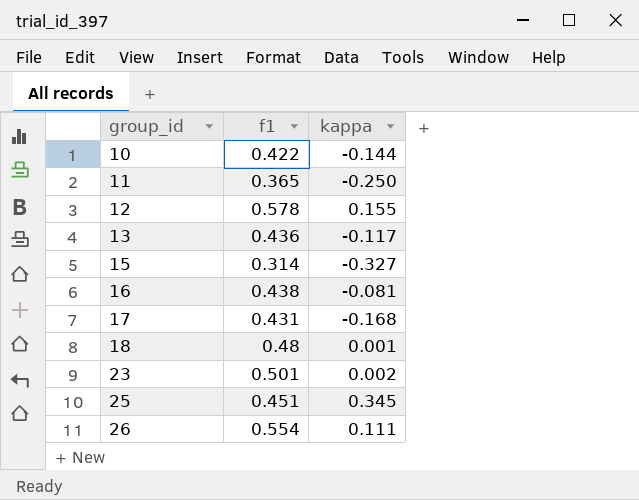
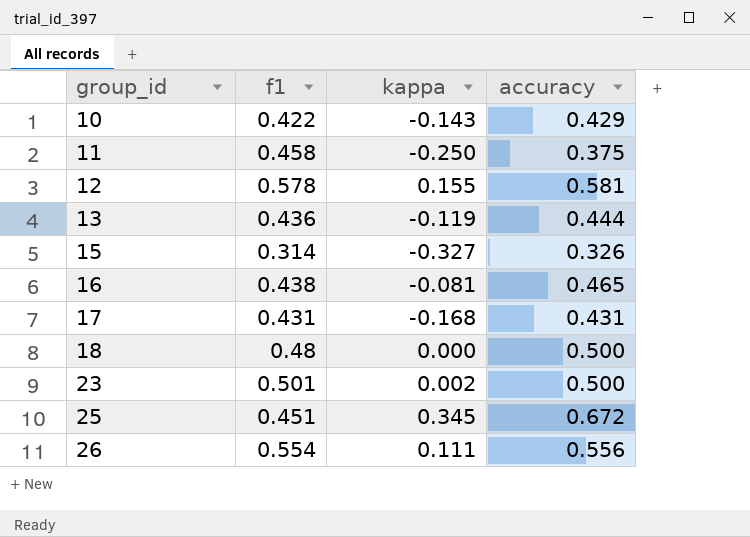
column accuracy | position: none -> 4
10 | kappa: -0.144 -> -0.143
11 | f1: 0.365 -> 0.458
13 | kappa: -0.117 -> -0.119
18 | kappa: 0.001 -> 0.000

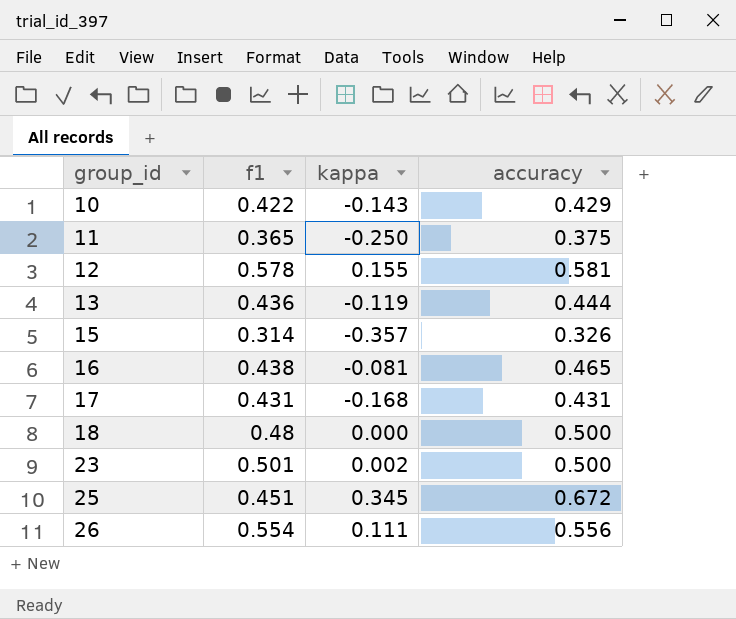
11 | f1: 0.458 -> 0.365
15 | kappa: -0.327 -> -0.357

